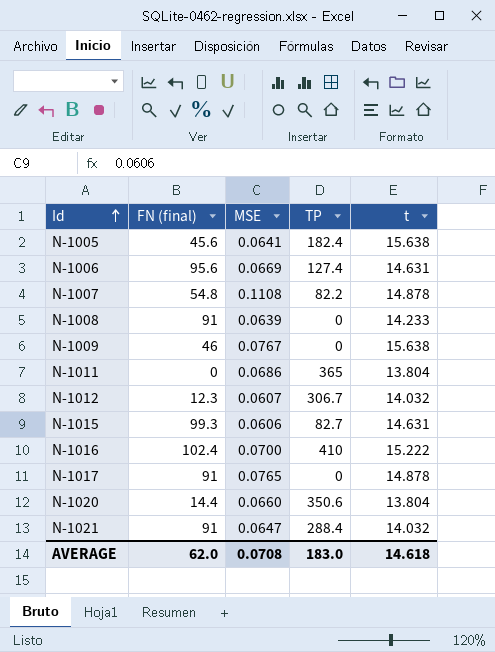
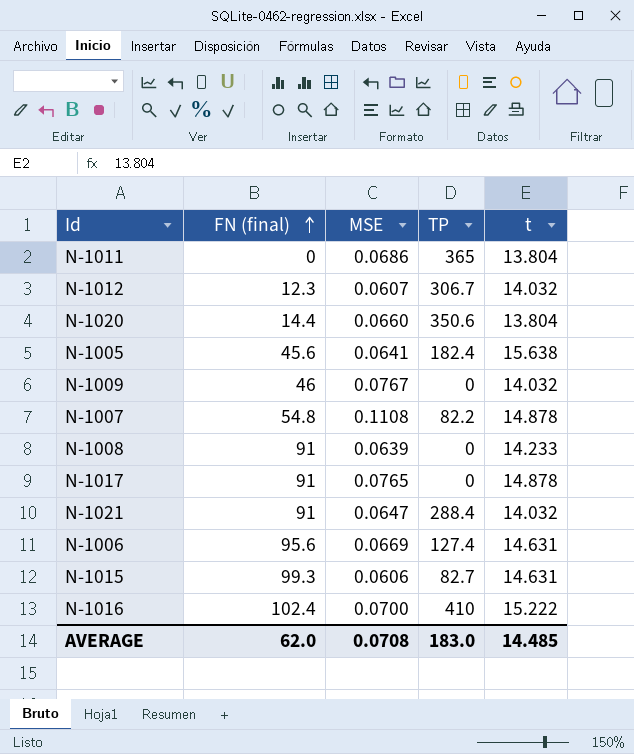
row order: Id ascending -> FN (final) ascending
N-1009 | t: 15.638 -> 14.032
AVERAGE | t: 14.618 -> 14.485

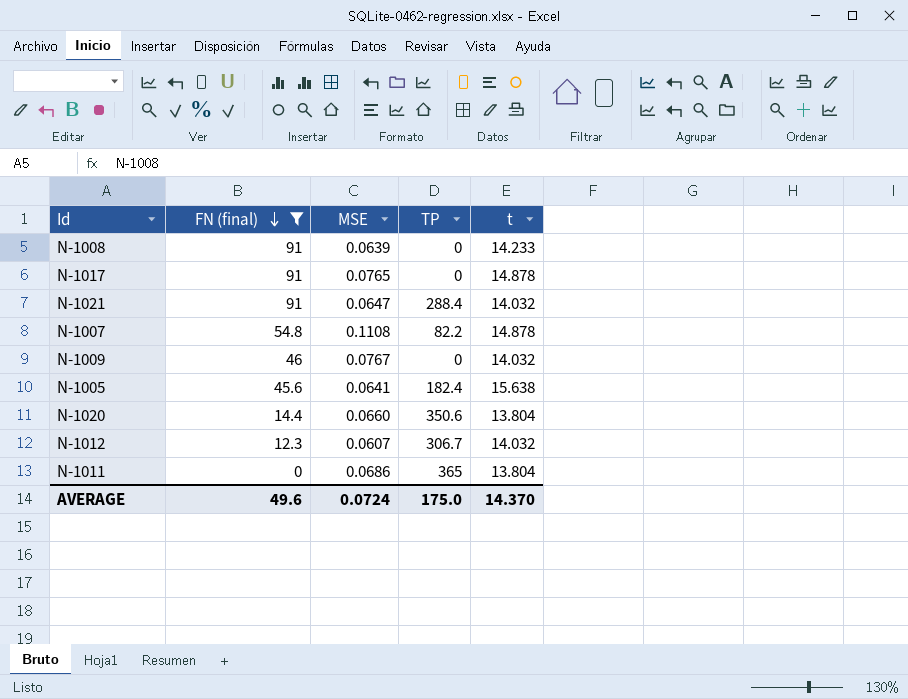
filter: none -> FN (final) <= 91
row order: FN (final) ascending -> FN (final) descending
AVERAGE | FN (final): 62.0 -> 49.6
AVERAGE | MSE: 0.0708 -> 0.0724
AVERAGE | TP: 183.0 -> 175.0
AVERAGE | t: 14.485 -> 14.370

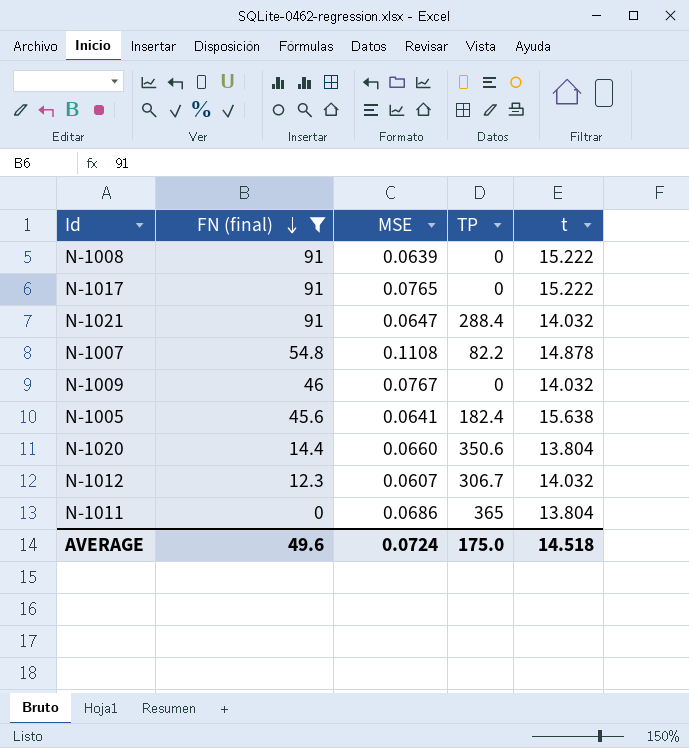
N-1008 | t: 14.233 -> 15.222
N-1017 | t: 14.878 -> 15.222
AVERAGE | t: 14.370 -> 14.518

